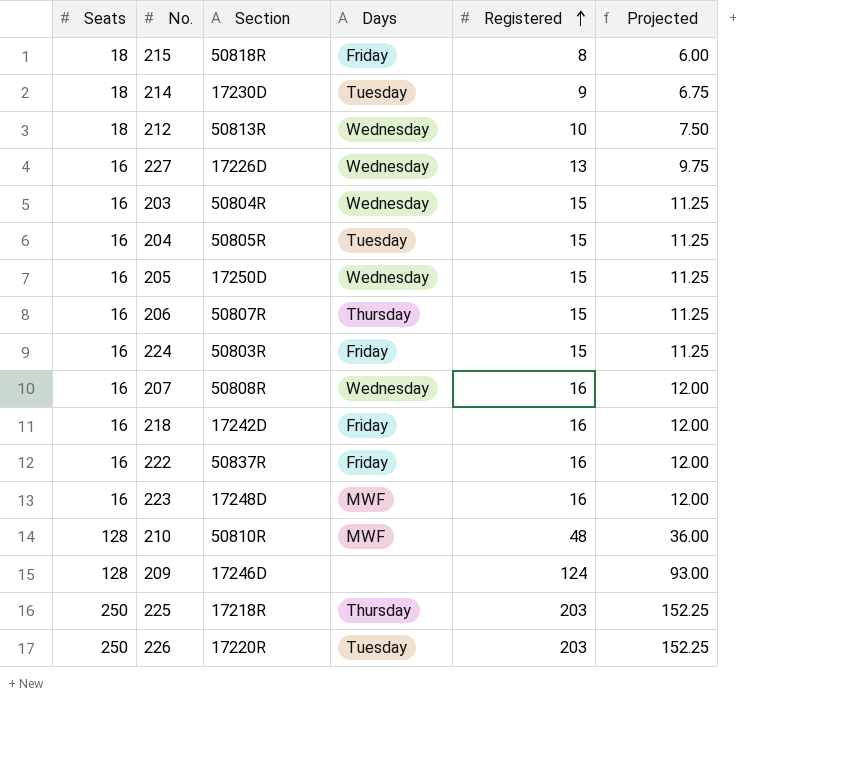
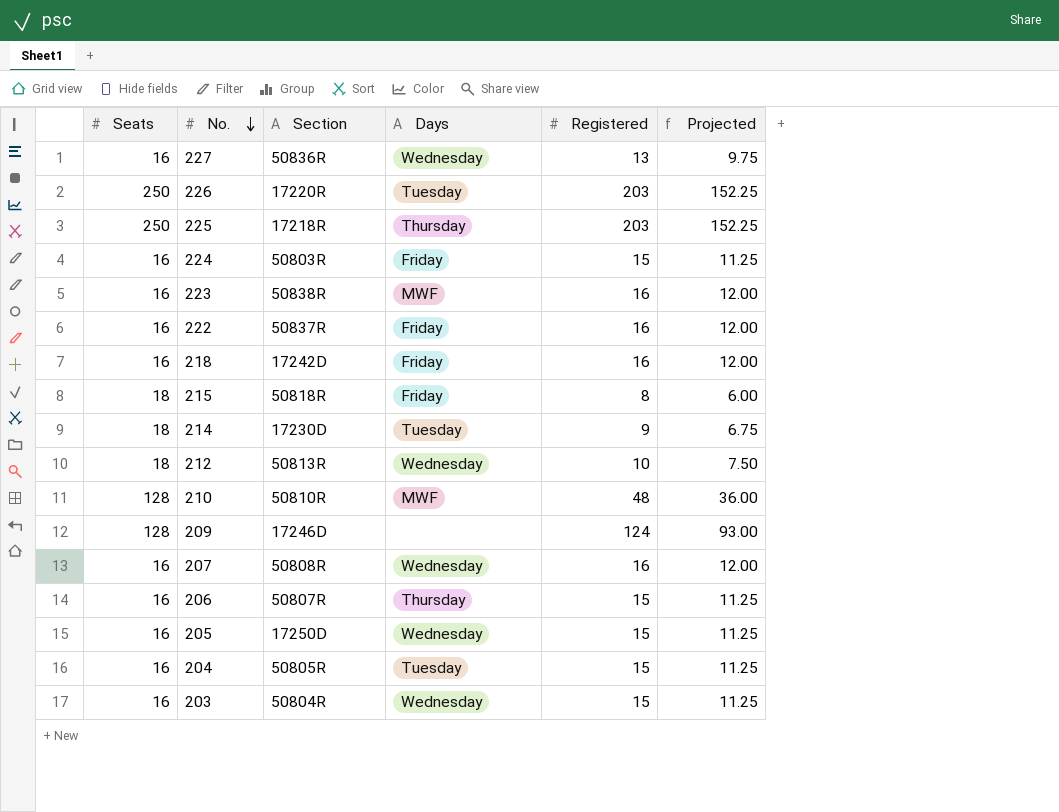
row order: Registered ascending -> No. descending
227 | Section: 17226D -> 50836R
223 | Section: 17248D -> 50838R

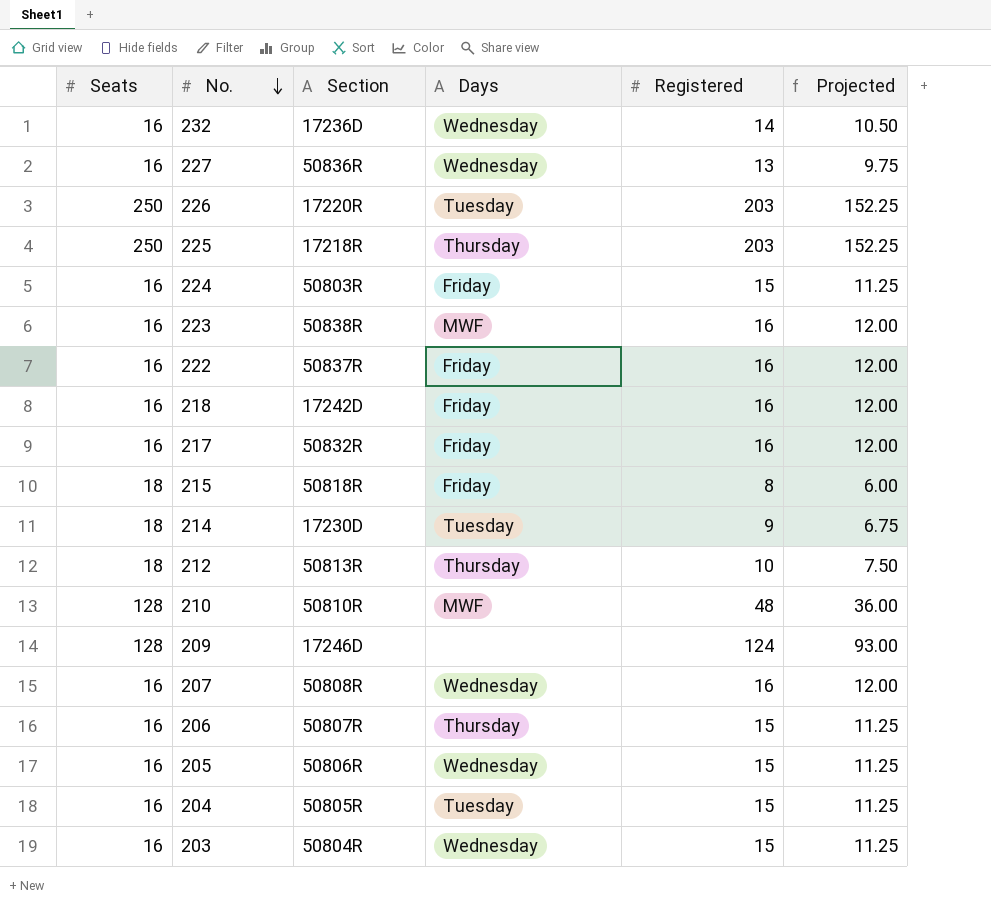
row 232: none -> 16 | 17236D | Wednesday | 14 | 10.50
row 217: none -> 16 | 50832R | Friday | 16 | 12.00
212 | Days: Wednesday -> Thursday
205 | Section: 17250D -> 50806R

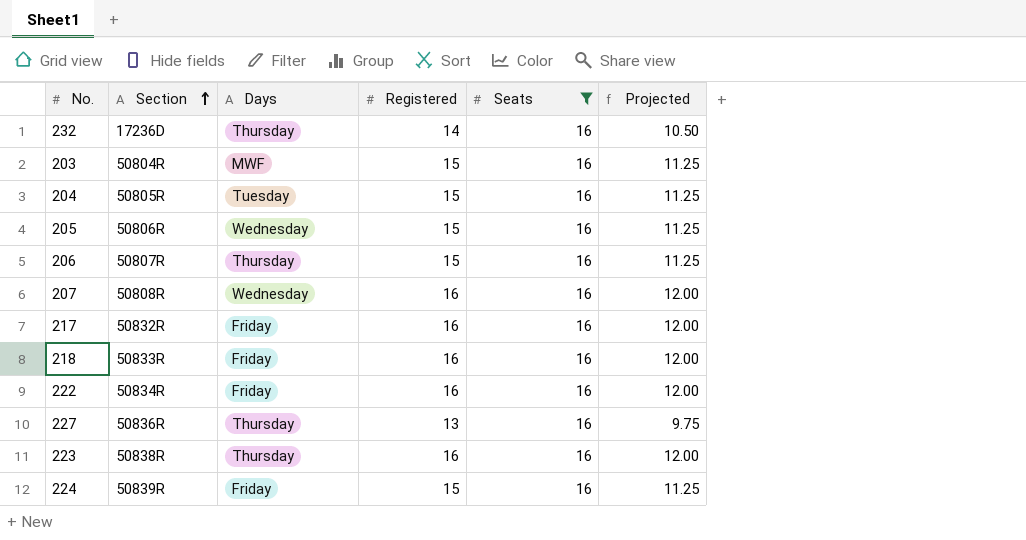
filter: none -> Seats = 16
row order: No. descending -> Section ascending
column Seats | position: 1 -> 5
232 | Days: Wednesday -> Thursday
203 | Days: Wednesday -> MWF
218 | Section: 17242D -> 50833R
222 | Section: 50837R -> 50834R
227 | Days: Wednesday -> Thursday
223 | Days: MWF -> Thursday
224 | Section: 50803R -> 50839R

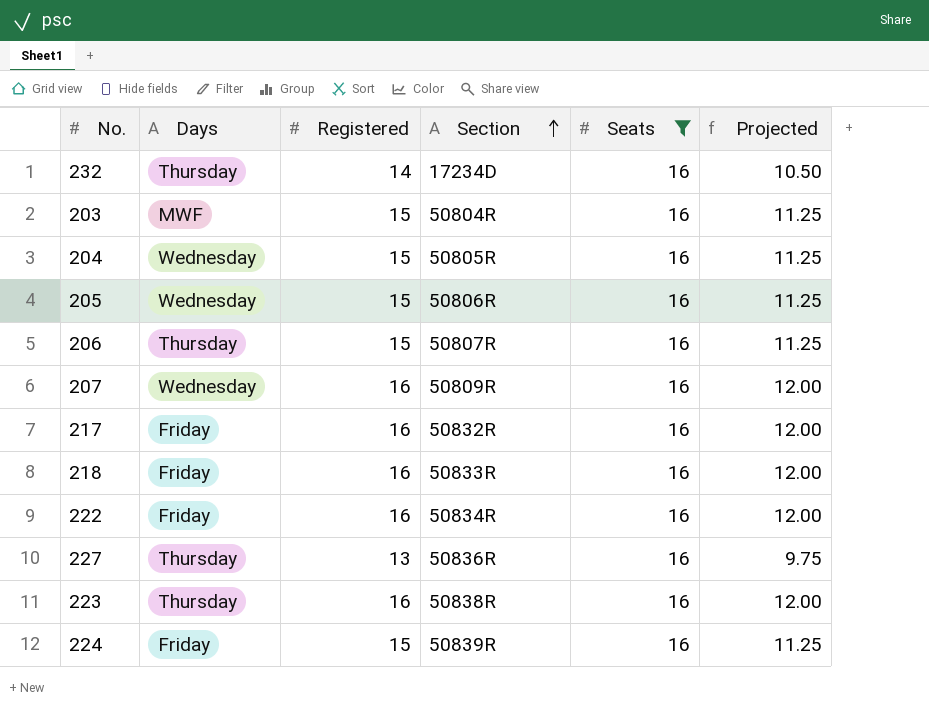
column Section | position: 2 -> 4
232 | Section: 17236D -> 17234D
204 | Days: Tuesday -> Wednesday
207 | Section: 50808R -> 50809R

